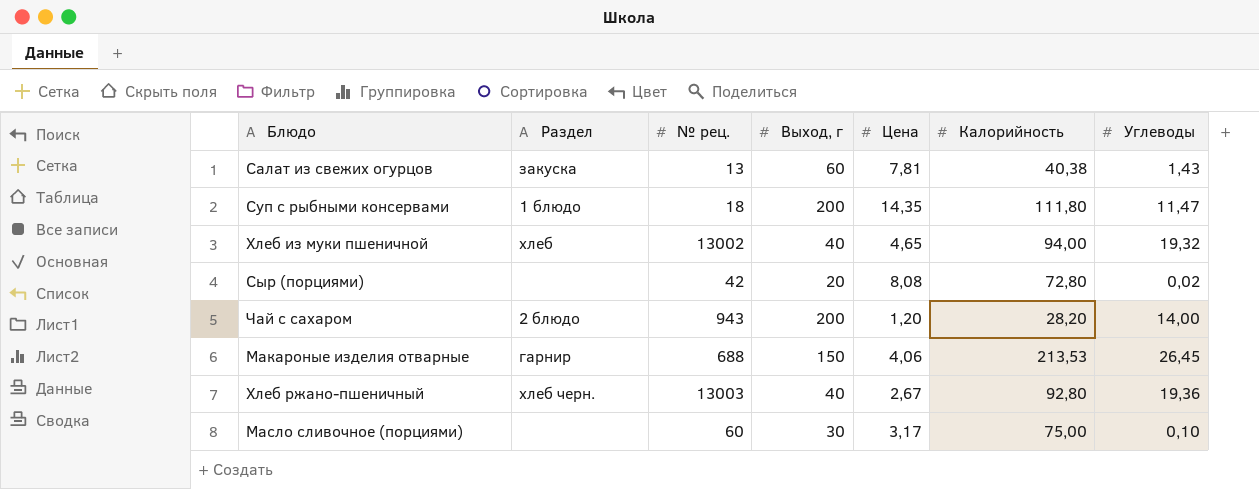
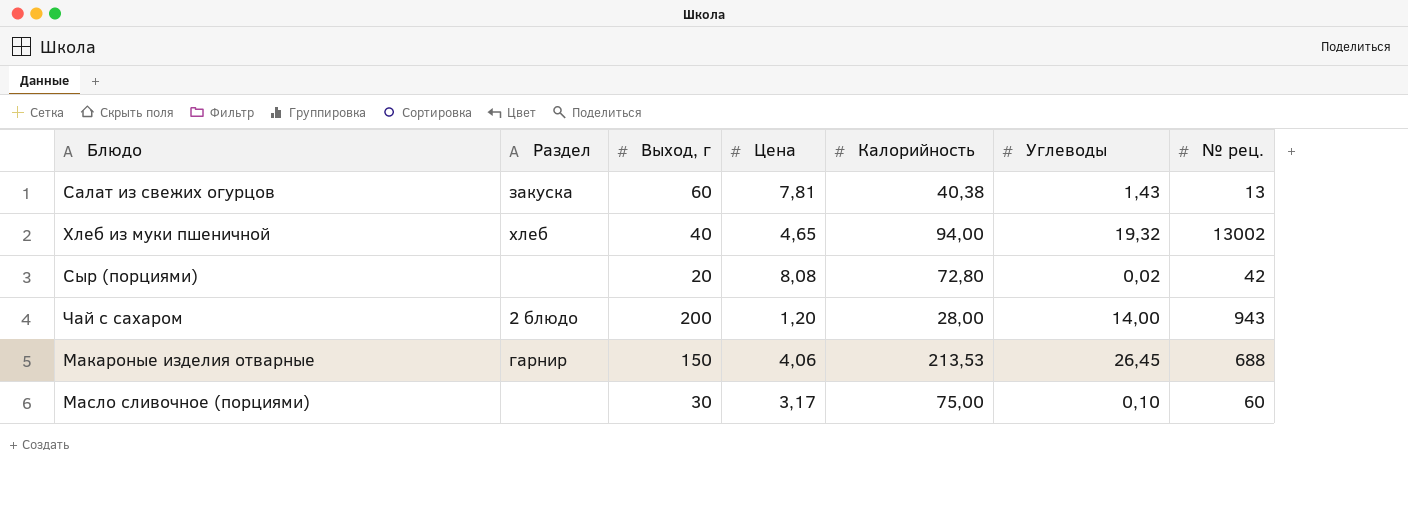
column № рец. | position: 3 -> 7
row Суп с рыбными консервами: 1 блюдо | 18 | 200 | 14,35 | 111,80 | 11,47 -> none
row Хлеб ржано-пшеничный: хлеб черн. | 13003 | 40 | 2,67 | 92,80 | 19,36 -> none
Чай с сахаром | Калорийность: 28,20 -> 28,00

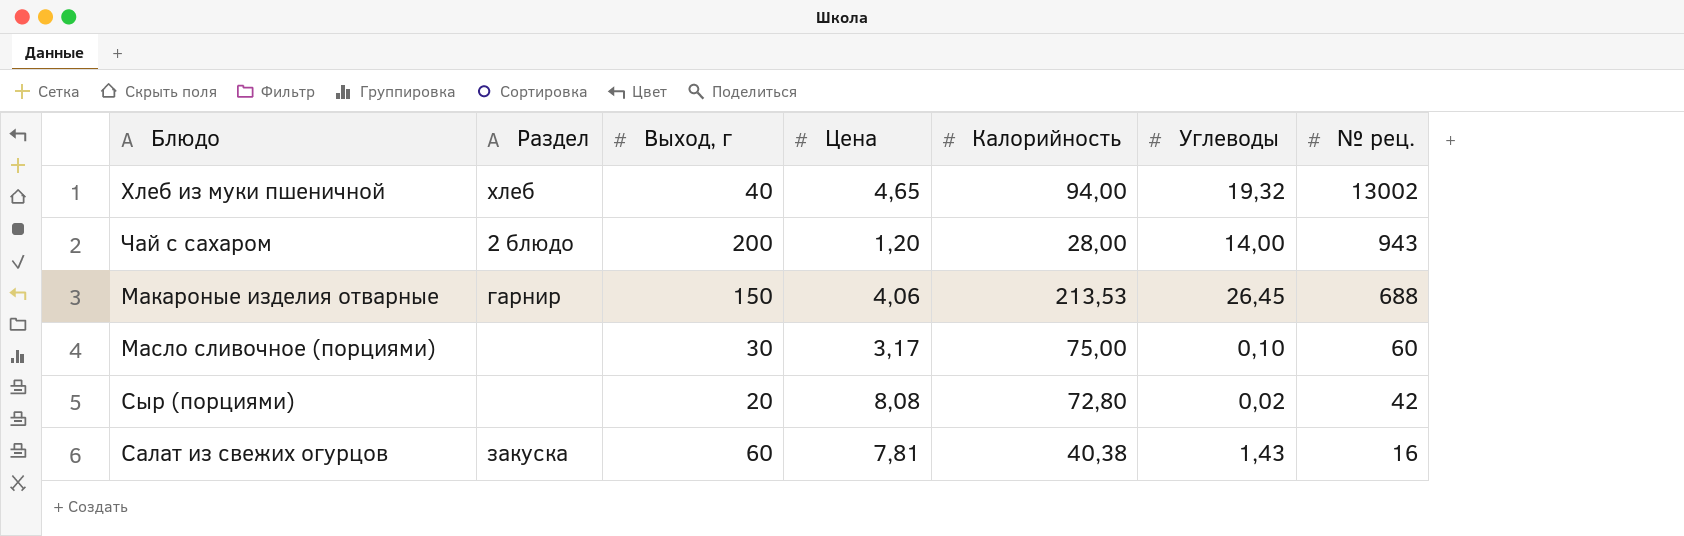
row order: none -> № рец. descending
Салат из свежих огурцов | № рец.: 13 -> 16

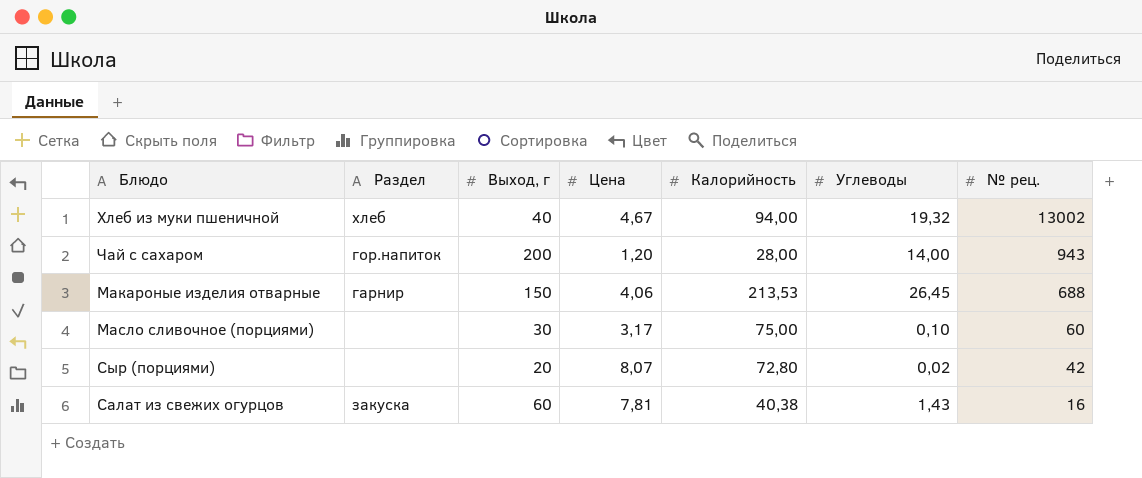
Хлеб из муки пшеничной | Цена: 4,65 -> 4,67
Чай с сахаром | Раздел: 2 блюдо -> гор.напиток
Сыр (порциями) | Цена: 8,08 -> 8,07

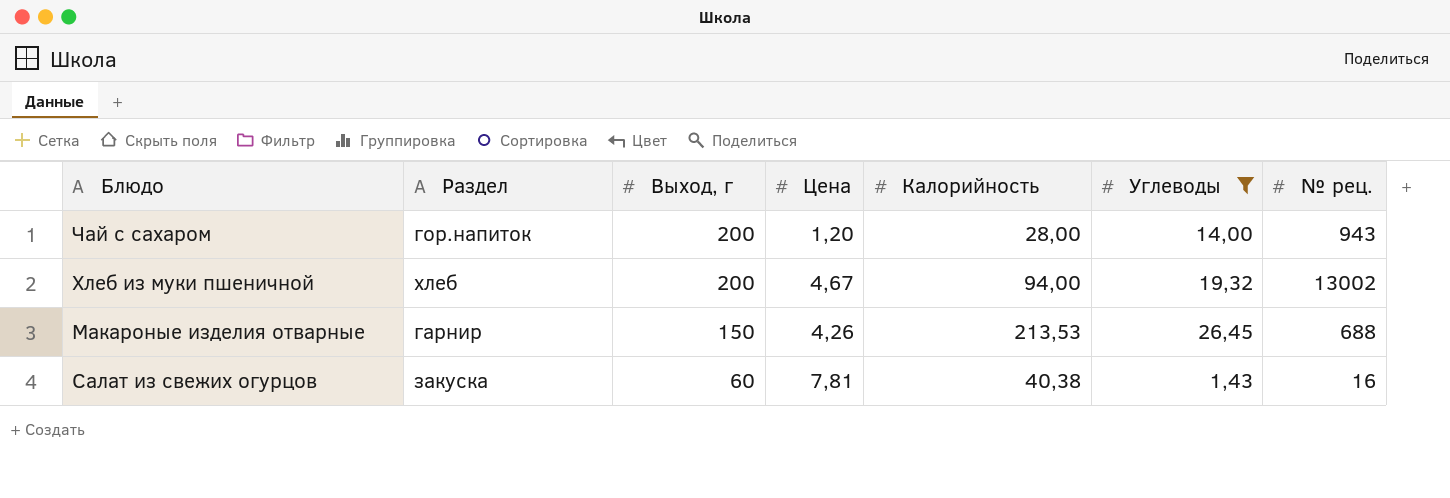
filter: none -> Углеводы >= 1,43
row order: № рец. descending -> Выход, г descending
Хлеб из муки пшеничной | Выход, г: 40 -> 200
Макароные изделия отварные | Цена: 4,06 -> 4,26

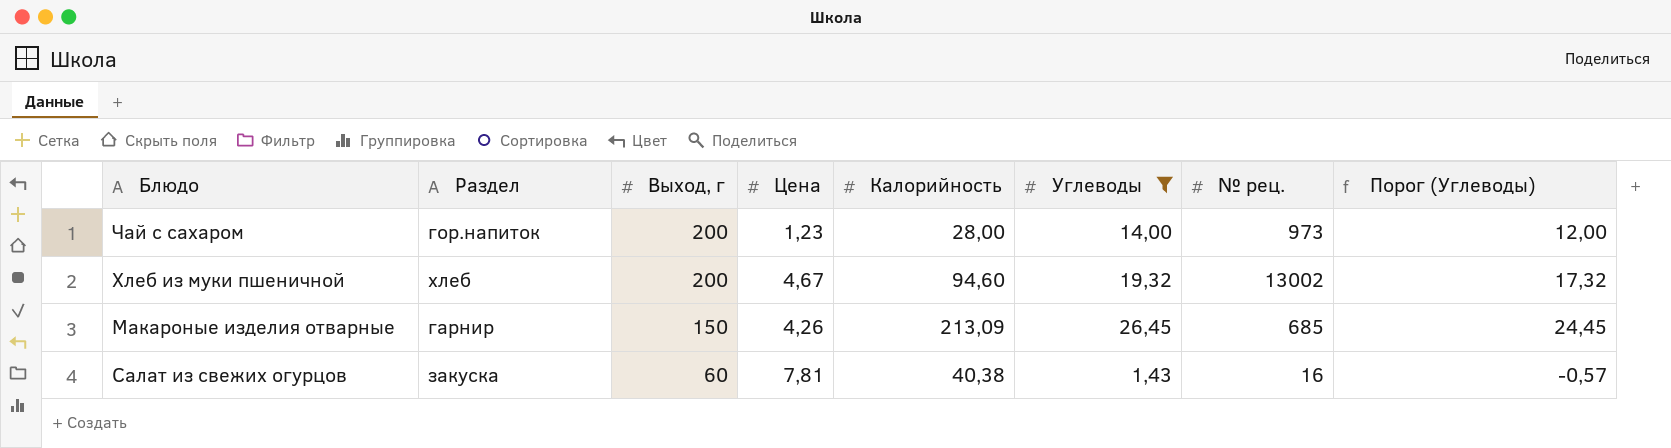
column Порог (Углеводы) | formula: none -> [Углеводы] - 2
Чай с сахаром | Цена: 1,20 -> 1,23
Чай с сахаром | № рец.: 943 -> 973
Хлеб из муки пшеничной | Калорийность: 94,00 -> 94,60
Макароные изделия отварные | Калорийность: 213,53 -> 213,09
Макароные изделия отварные | № рец.: 688 -> 685

